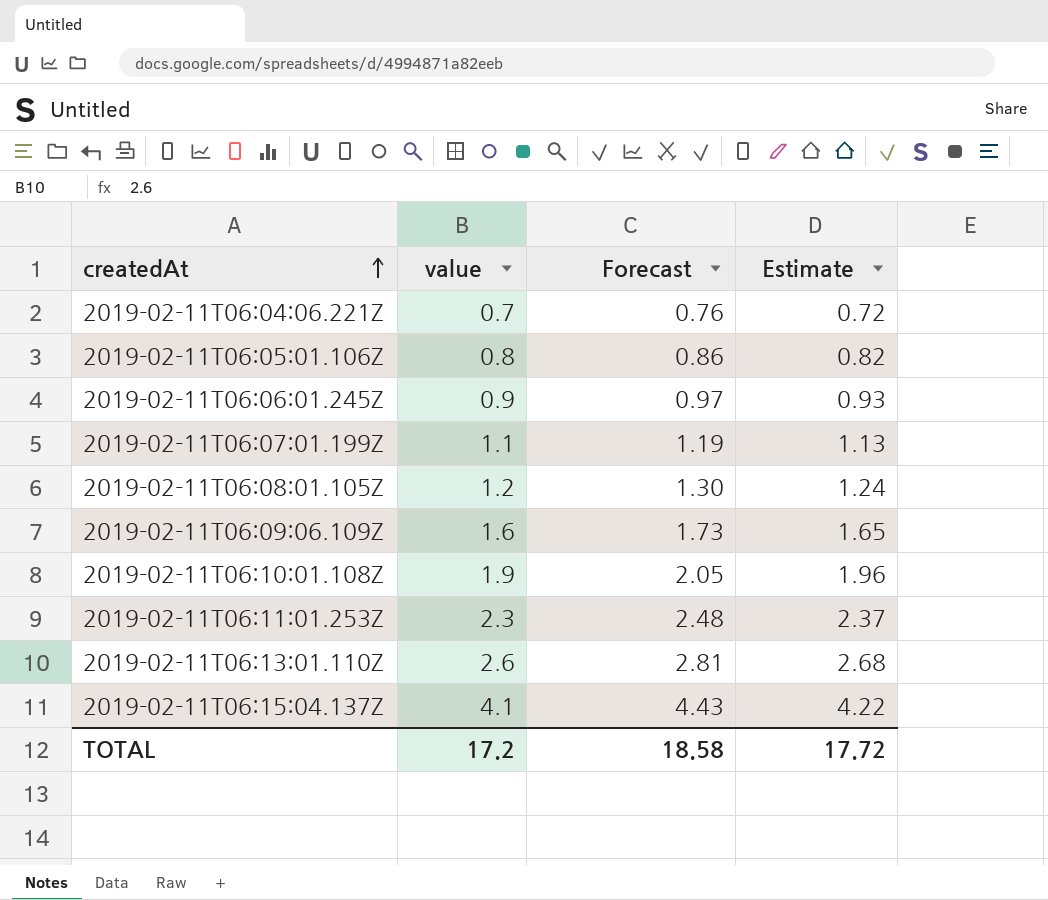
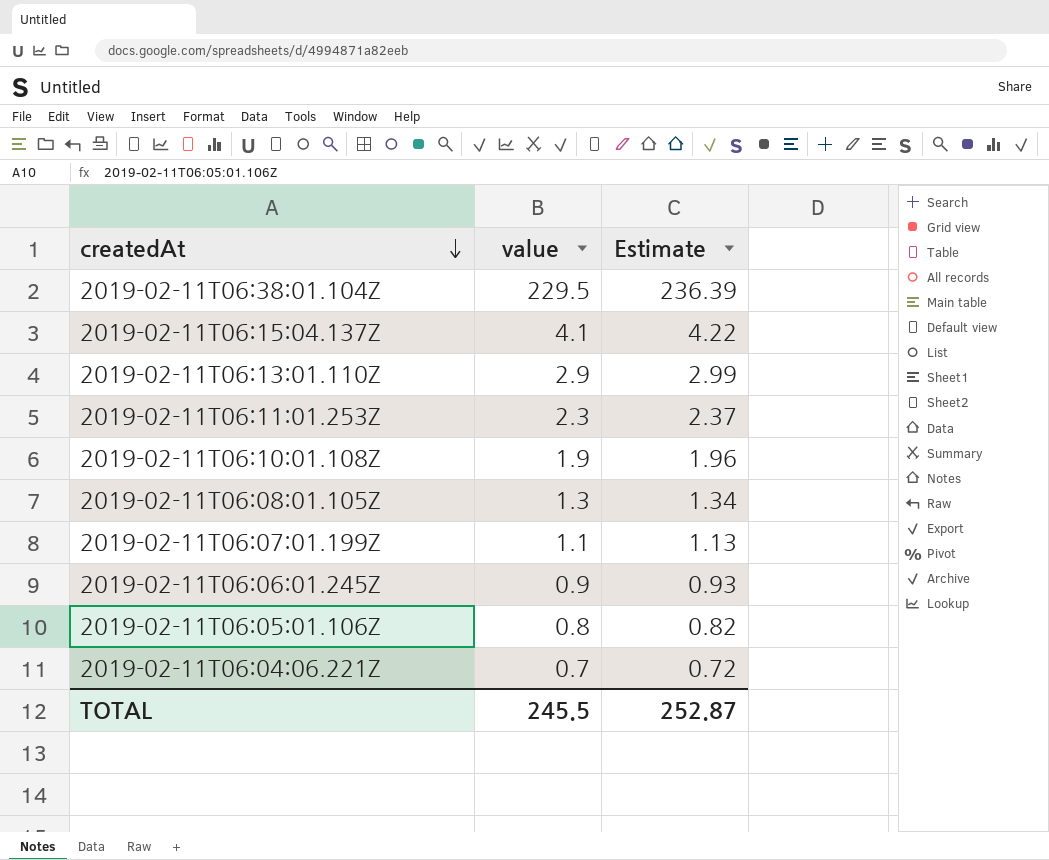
row order: createdAt ascending -> createdAt descending
column Forecast | formula: [value] * 1.08 -> none
row 2019-02-11T06:09:06.109Z: 1.6 | 1.73 | 1.65 -> none
row 2019-02-11T06:38:01.104Z: none -> 229.5 | 236.39
2019-02-11T06:13:01.110Z | value: 2.6 -> 2.9
2019-02-11T06:13:01.110Z | Estimate: 2.68 -> 2.99
2019-02-11T06:08:01.105Z | value: 1.2 -> 1.3
2019-02-11T06:08:01.105Z | Estimate: 1.24 -> 1.34
TOTAL | value: 17.2 -> 245.5
TOTAL | Estimate: 17.72 -> 252.87

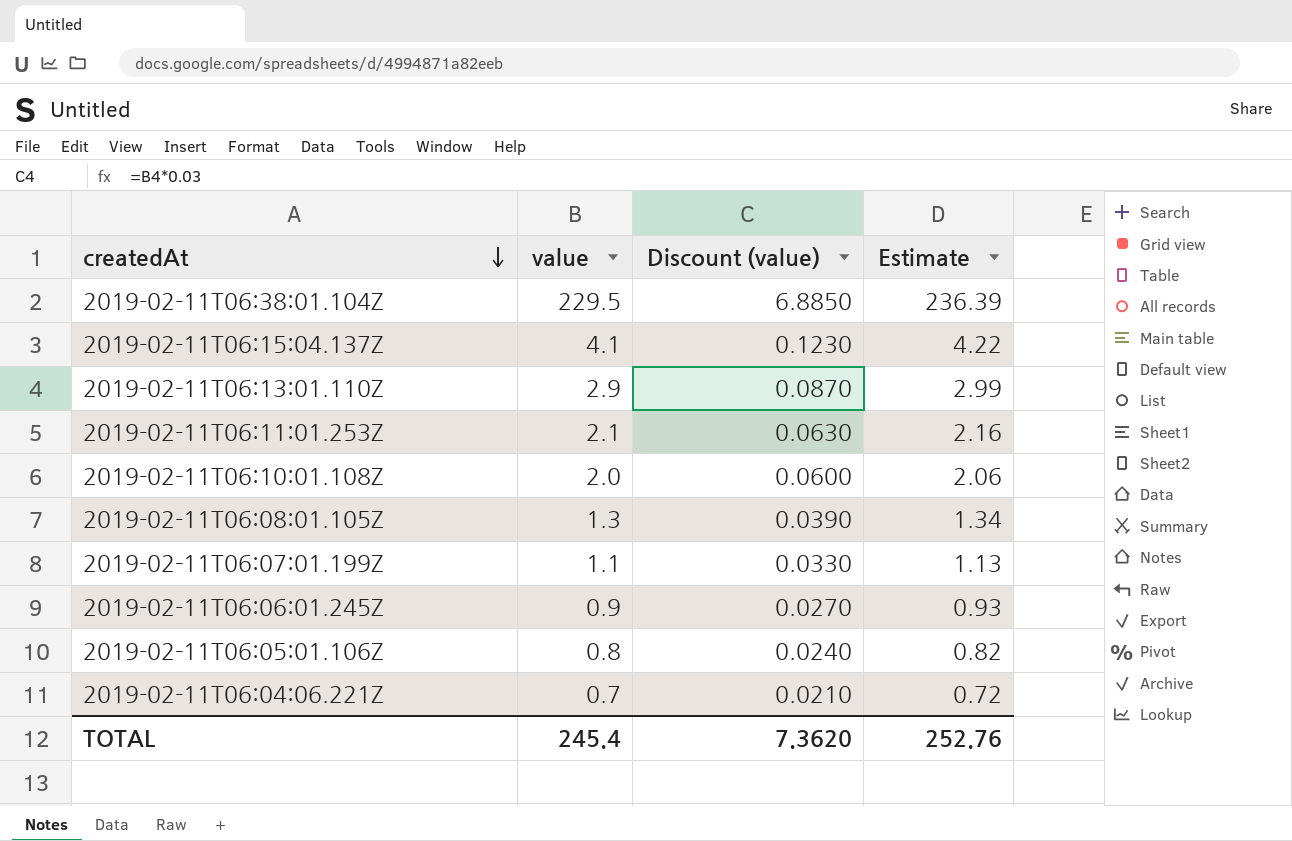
column Discount (value) | formula: none -> [value] * 0.03
2019-02-11T06:11:01.253Z | value: 2.3 -> 2.1
2019-02-11T06:11:01.253Z | Estimate: 2.37 -> 2.16
2019-02-11T06:10:01.108Z | value: 1.9 -> 2.0
2019-02-11T06:10:01.108Z | Estimate: 1.96 -> 2.06
TOTAL | value: 245.5 -> 245.4
TOTAL | Estimate: 252.87 -> 252.76

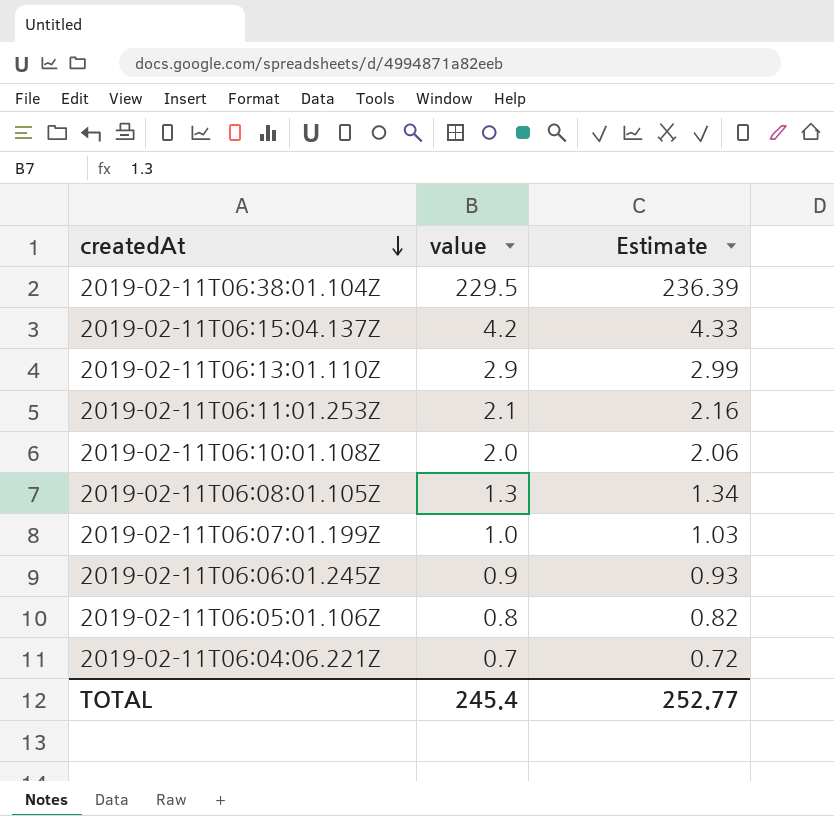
column Discount (value) | formula: [value] * 0.03 -> none
2019-02-11T06:15:04.137Z | value: 4.1 -> 4.2
2019-02-11T06:15:04.137Z | Estimate: 4.22 -> 4.33
2019-02-11T06:07:01.199Z | value: 1.1 -> 1.0
2019-02-11T06:07:01.199Z | Estimate: 1.13 -> 1.03
TOTAL | Estimate: 252.76 -> 252.77

